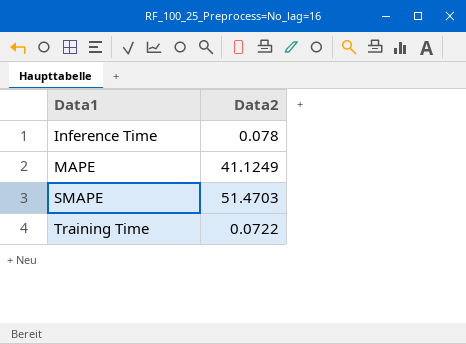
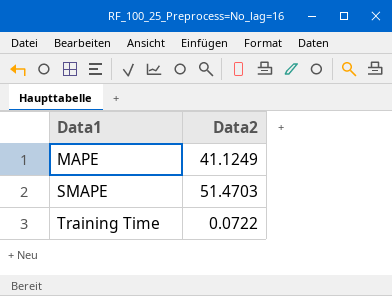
row Inference Time: 0.078 -> none

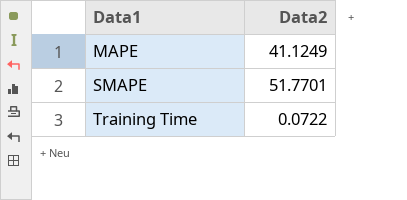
SMAPE | Data2: 51.4703 -> 51.7701

